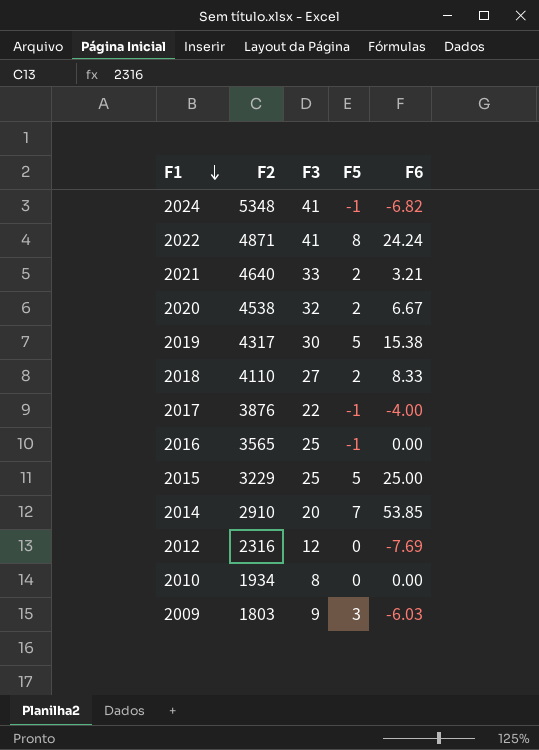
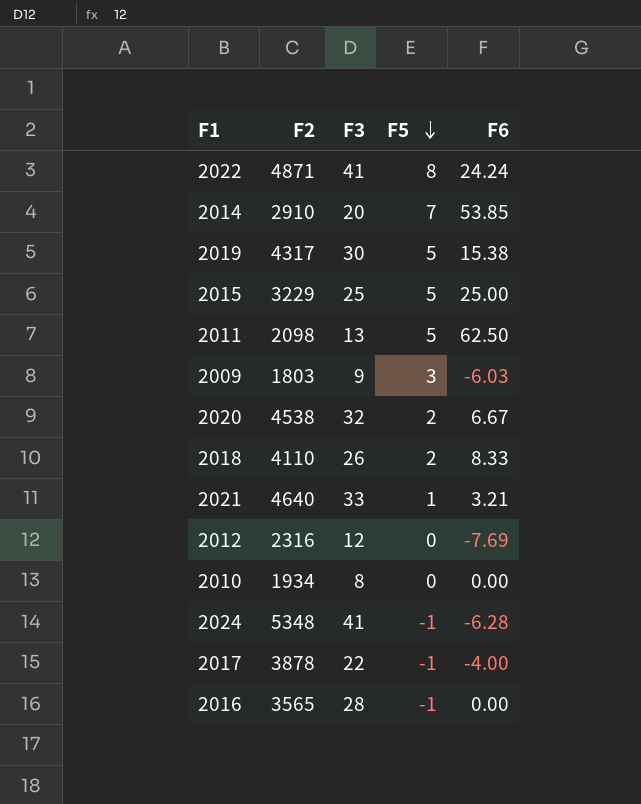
row order: F1 descending -> F5 descending
row 2011: none -> 2098 | 13 | 5 | 62.50
2018 | F3: 27 -> 26
2021 | F5: 2 -> 1
2024 | F6: -6.82 -> -6.28
2017 | F2: 3876 -> 3878
2016 | F3: 25 -> 28

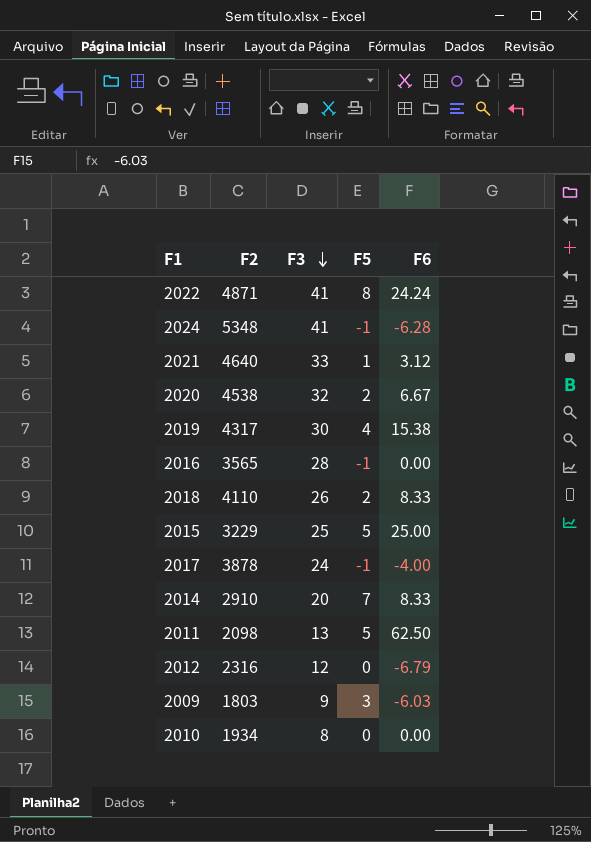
row order: F5 descending -> F3 descending
2021 | F6: 3.21 -> 3.12
2019 | F5: 5 -> 4
2017 | F3: 22 -> 24
2014 | F6: 53.85 -> 8.33
2012 | F6: -7.69 -> -6.79

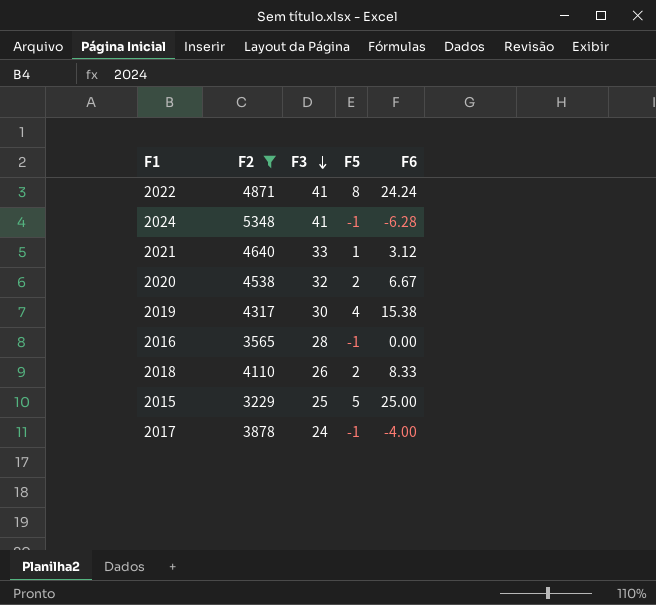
filter: none -> F2 >= 3229

